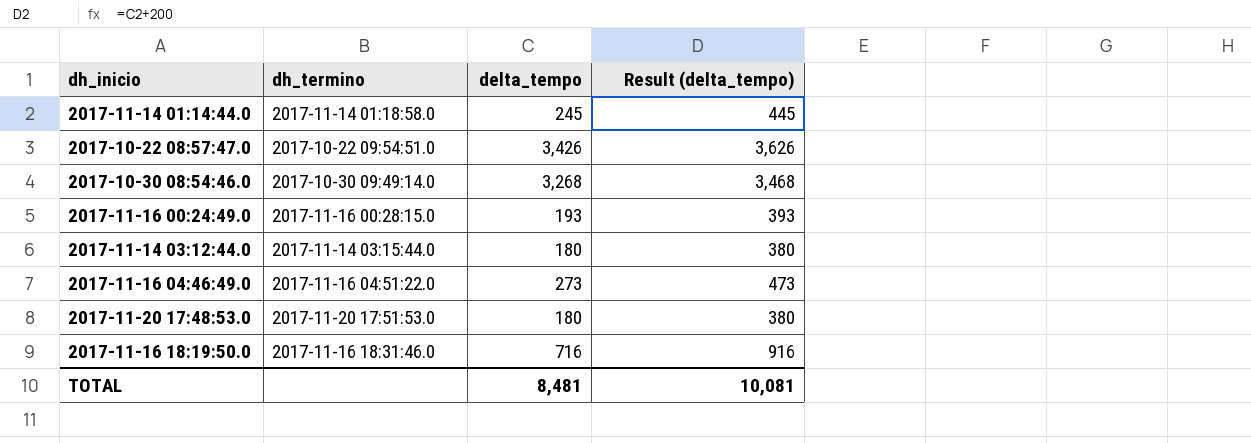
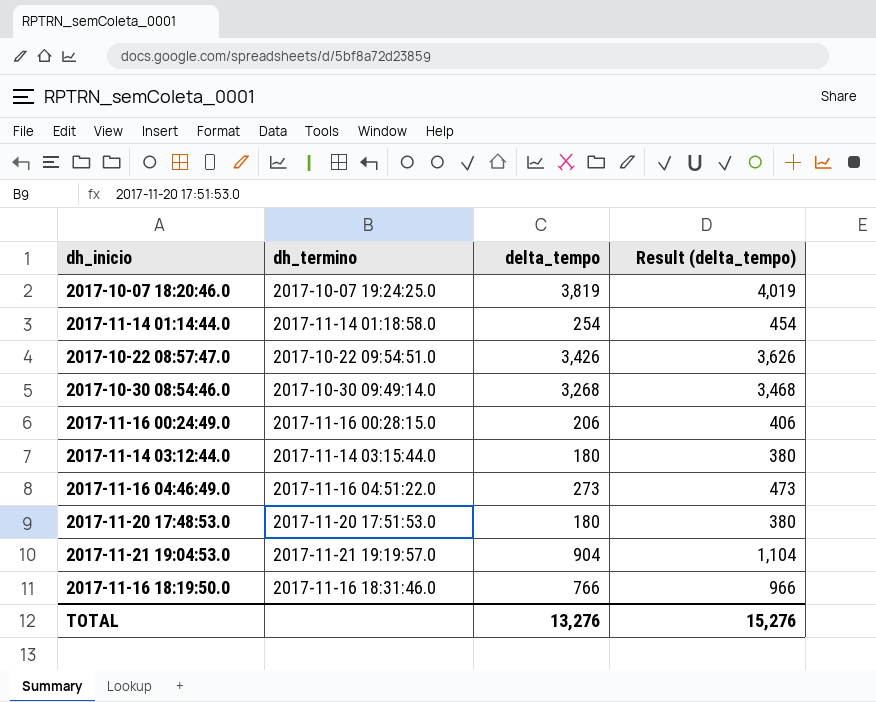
row 2017-10-07 18:20:46.0: none -> 2017-10-07 19:24:25.0 | 3,819 | 4,019
2017-11-14 01:14:44.0 | delta_tempo: 245 -> 254
2017-11-14 01:14:44.0 | Result (delta_tempo): 445 -> 454
2017-11-16 00:24:49.0 | delta_tempo: 193 -> 206
2017-11-16 00:24:49.0 | Result (delta_tempo): 393 -> 406
row 2017-11-21 19:04:53.0: none -> 2017-11-21 19:19:57.0 | 904 | 1,104
2017-11-16 18:19:50.0 | delta_tempo: 716 -> 766
2017-11-16 18:19:50.0 | Result (delta_tempo): 916 -> 966
TOTAL | delta_tempo: 8,481 -> 13,276
TOTAL | Result (delta_tempo): 10,081 -> 15,276

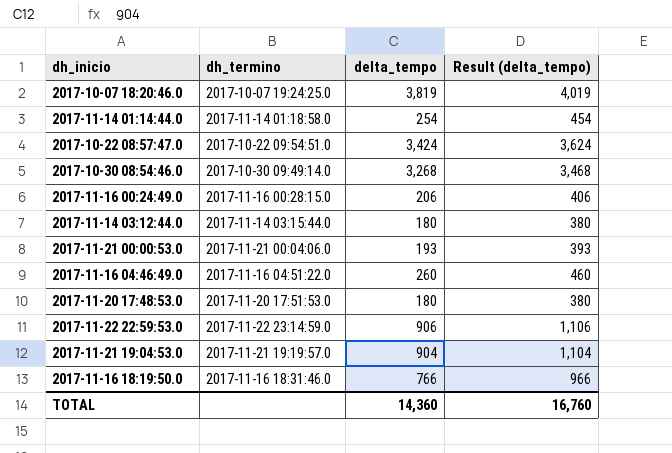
2017-10-22 08:57:47.0 | delta_tempo: 3,426 -> 3,424
2017-10-22 08:57:47.0 | Result (delta_tempo): 3,626 -> 3,624
row 2017-11-21 00:00:53.0: none -> 2017-11-21 00:04:06.0 | 193 | 393
2017-11-16 04:46:49.0 | delta_tempo: 273 -> 260
2017-11-16 04:46:49.0 | Result (delta_tempo): 473 -> 460
row 2017-11-22 22:59:53.0: none -> 2017-11-22 23:14:59.0 | 906 | 1,106
TOTAL | delta_tempo: 13,276 -> 14,360
TOTAL | Result (delta_tempo): 15,276 -> 16,760

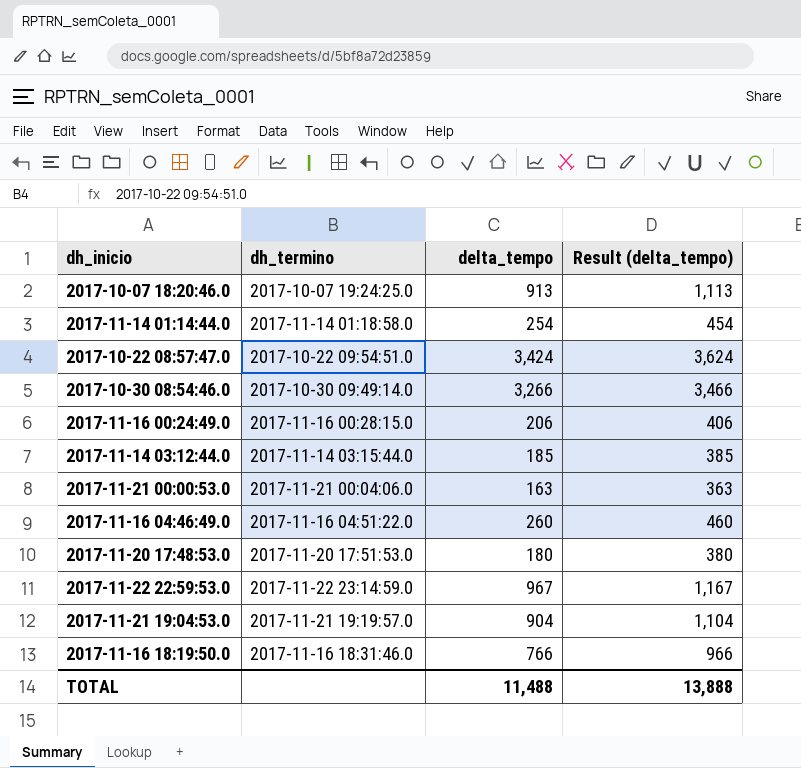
2017-10-07 18:20:46.0 | delta_tempo: 3,819 -> 913
2017-10-07 18:20:46.0 | Result (delta_tempo): 4,019 -> 1,113
2017-10-30 08:54:46.0 | delta_tempo: 3,268 -> 3,266
2017-10-30 08:54:46.0 | Result (delta_tempo): 3,468 -> 3,466
2017-11-14 03:12:44.0 | delta_tempo: 180 -> 185
2017-11-14 03:12:44.0 | Result (delta_tempo): 380 -> 385
2017-11-21 00:00:53.0 | delta_tempo: 193 -> 163
2017-11-21 00:00:53.0 | Result (delta_tempo): 393 -> 363
2017-11-22 22:59:53.0 | delta_tempo: 906 -> 967
2017-11-22 22:59:53.0 | Result (delta_tempo): 1,106 -> 1,167
TOTAL | delta_tempo: 14,360 -> 11,488
TOTAL | Result (delta_tempo): 16,760 -> 13,888

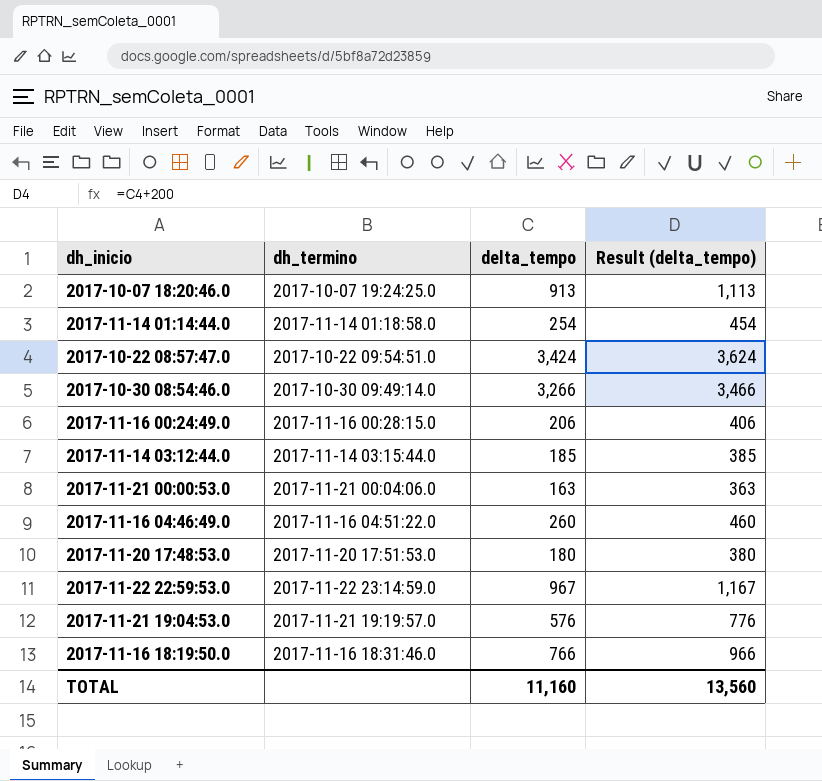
2017-11-21 19:04:53.0 | delta_tempo: 904 -> 576
2017-11-21 19:04:53.0 | Result (delta_tempo): 1,104 -> 776
TOTAL | delta_tempo: 11,488 -> 11,160
TOTAL | Result (delta_tempo): 13,888 -> 13,560

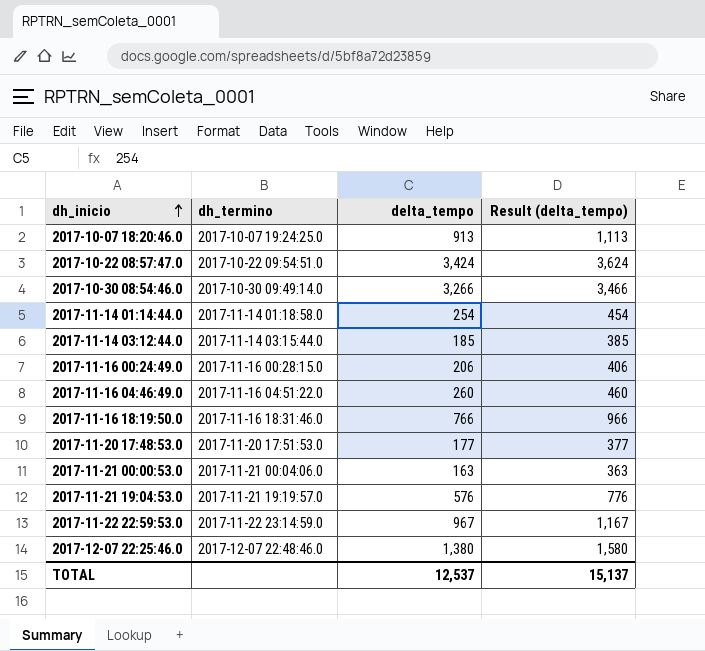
row order: none -> dh_inicio ascending
2017-11-20 17:48:53.0 | delta_tempo: 180 -> 177
2017-11-20 17:48:53.0 | Result (delta_tempo): 380 -> 377
row 2017-12-07 22:25:46.0: none -> 2017-12-07 22:48:46.0 | 1,380 | 1,580
TOTAL | delta_tempo: 11,160 -> 12,537
TOTAL | Result (delta_tempo): 13,560 -> 15,137

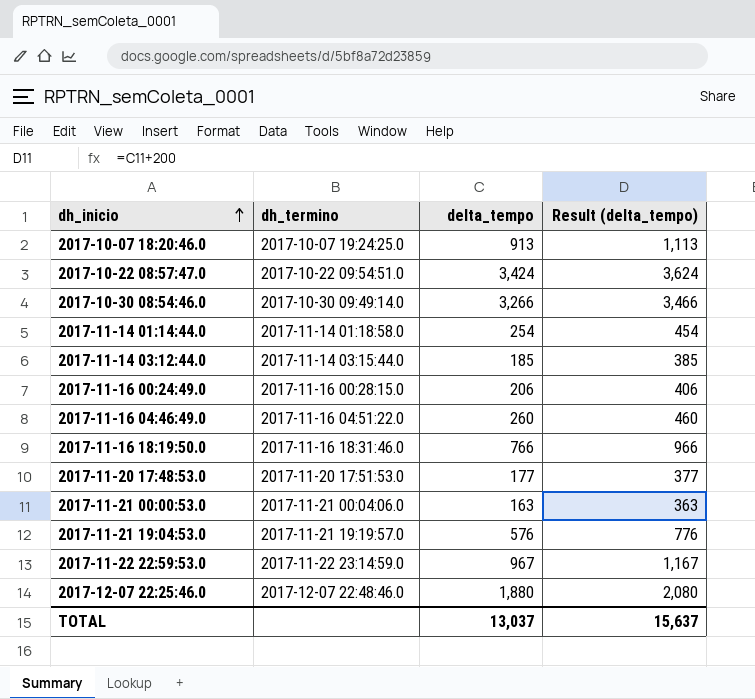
2017-12-07 22:25:46.0 | delta_tempo: 1,380 -> 1,880
2017-12-07 22:25:46.0 | Result (delta_tempo): 1,580 -> 2,080
TOTAL | delta_tempo: 12,537 -> 13,037
TOTAL | Result (delta_tempo): 15,137 -> 15,637

